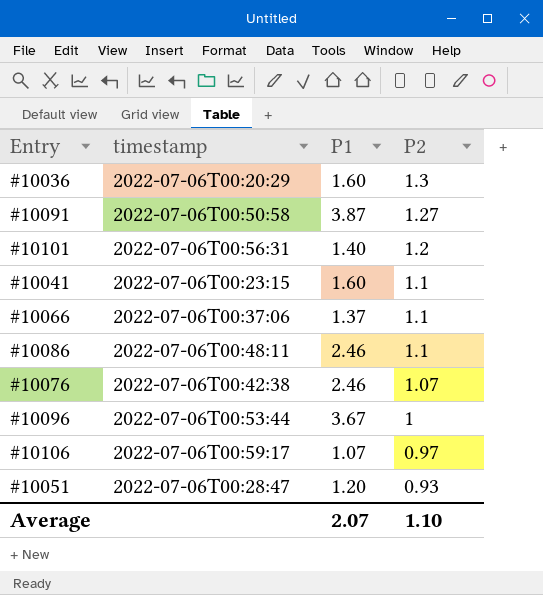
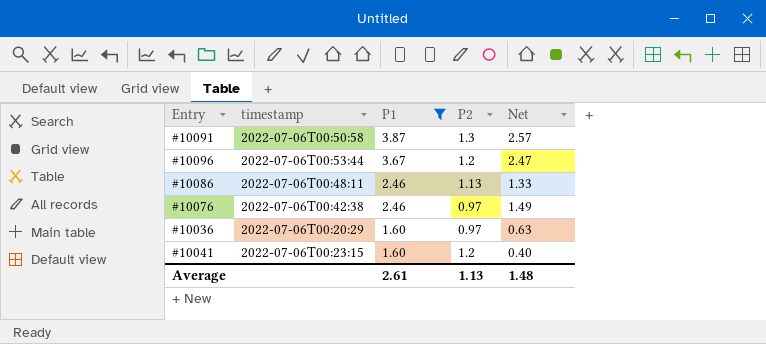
filter: none -> P1 >= 1.60
row order: P2 descending -> P1 descending
column Net | formula: none -> [P1] - [P2]
#10091 | P2: 1.27 -> 1.3
#10096 | P2: 1 -> 1.2
#10086 | P2: 1.1 -> 1.13
#10076 | P2: 1.07 -> 0.97
#10036 | P2: 1.3 -> 0.97
#10041 | P2: 1.1 -> 1.2
Average | P1: 2.07 -> 2.61
Average | P2: 1.10 -> 1.13

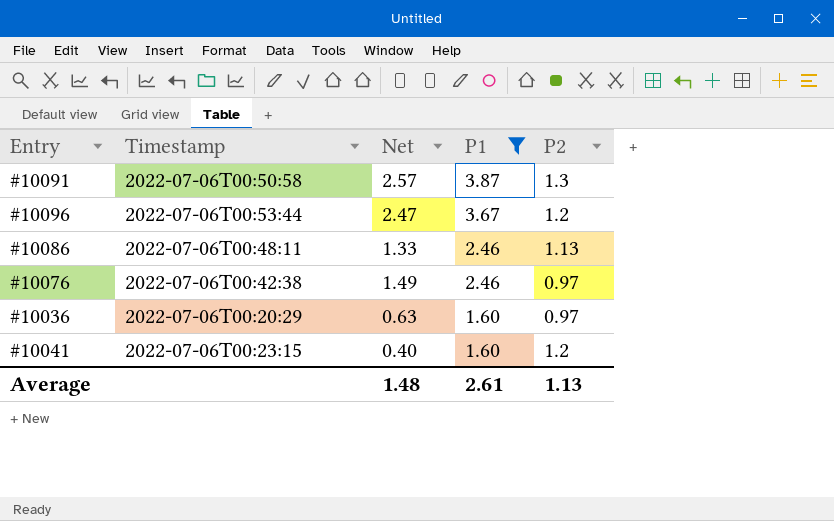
column name: timestamp -> Timestamp
column Net | position: 5 -> 3

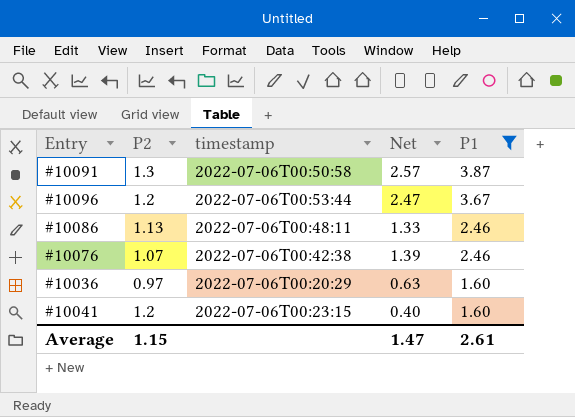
column P2 | position: 5 -> 2
column name: Timestamp -> timestamp
#10076 | P2: 0.97 -> 1.07
#10076 | Net: 1.49 -> 1.39
Average | P2: 1.13 -> 1.15
Average | Net: 1.48 -> 1.47

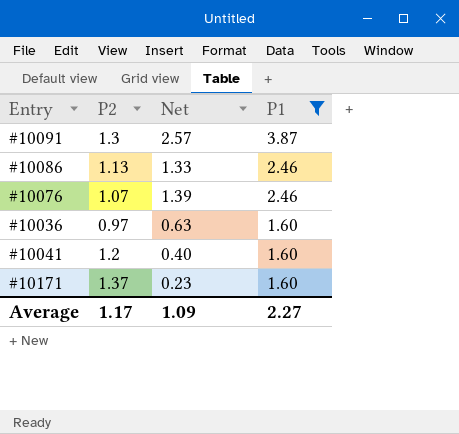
column timestamp | position: 3 -> none
row #10096: 1.2 | 2022-07-06T00:53:44 | 2.47 | 3.67 -> none
row #10171: none -> 1.37 | 0.23 | 1.60
Average | P2: 1.15 -> 1.17
Average | Net: 1.47 -> 1.09
Average | P1: 2.61 -> 2.27

